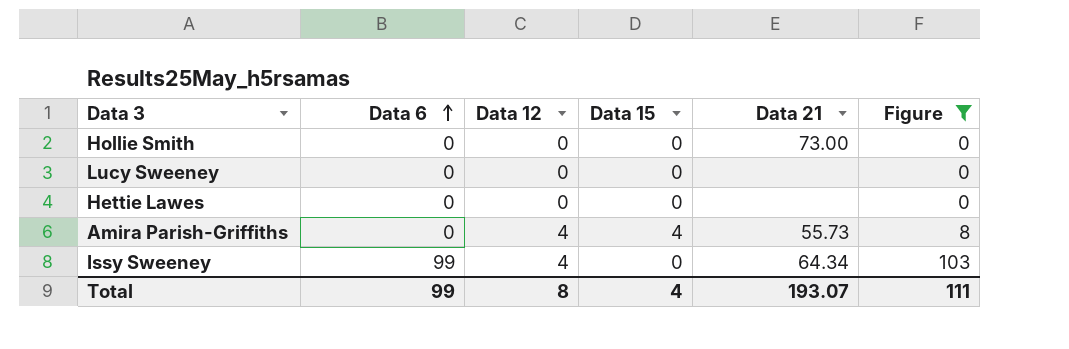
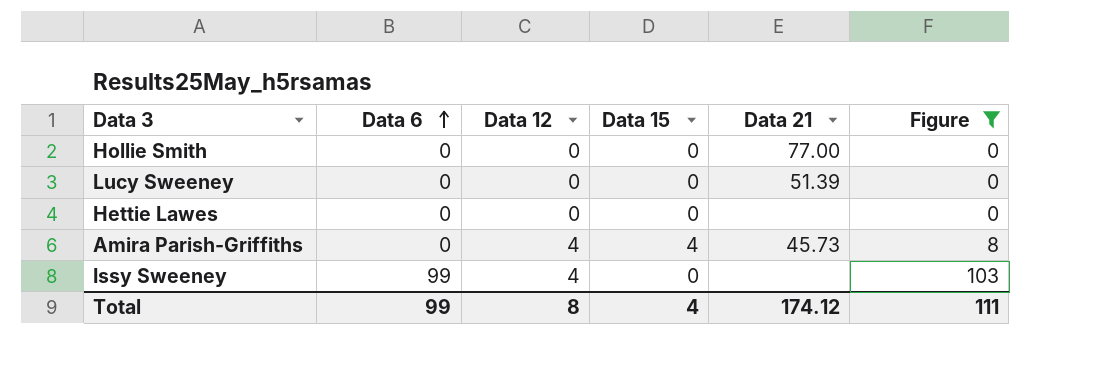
Hollie Smith | Data 21: 73.00 -> 77.00
Lucy Sweeney | Data 21: none -> 51.39
Amira Parish-Griffiths | Data 21: 55.73 -> 45.73
Issy Sweeney | Data 21: 64.34 -> none
Total | Data 21: 193.07 -> 174.12

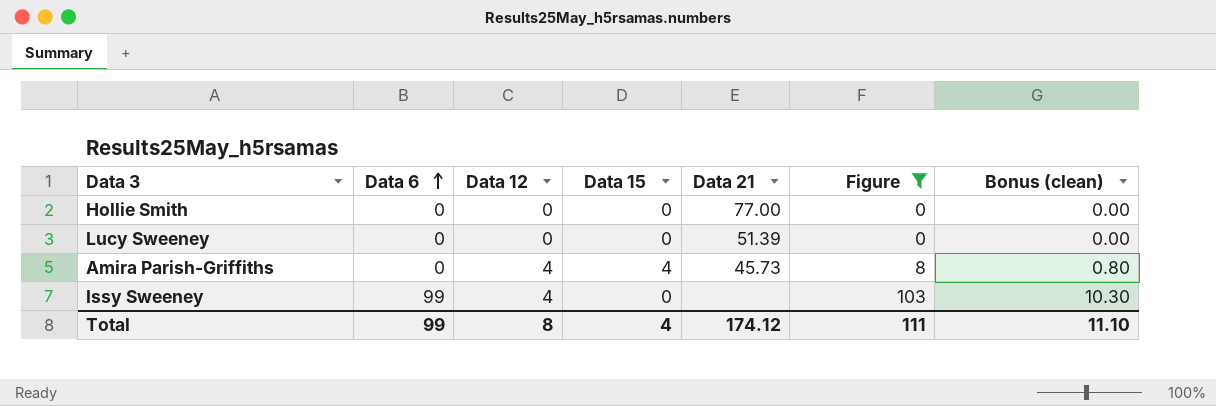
column Bonus (clean) | formula: none -> [Figure] * 0.1
row Hettie Lawes: 0 | 0 | 0 | none | 0 -> none

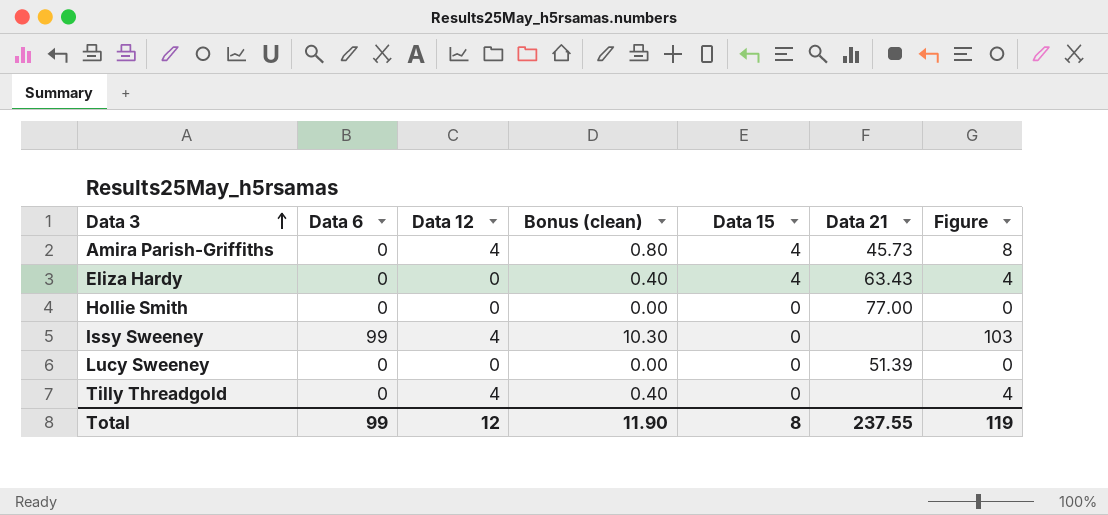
filter: Figure != 4 -> none
row order: Data 6 ascending -> Data 3 ascending
column Bonus (clean) | position: 7 -> 4
Total | Data 12: 8 -> 12
Total | Bonus (clean): 11.10 -> 11.90
Total | Data 15: 4 -> 8
Total | Data 21: 174.12 -> 237.55
Total | Figure: 111 -> 119

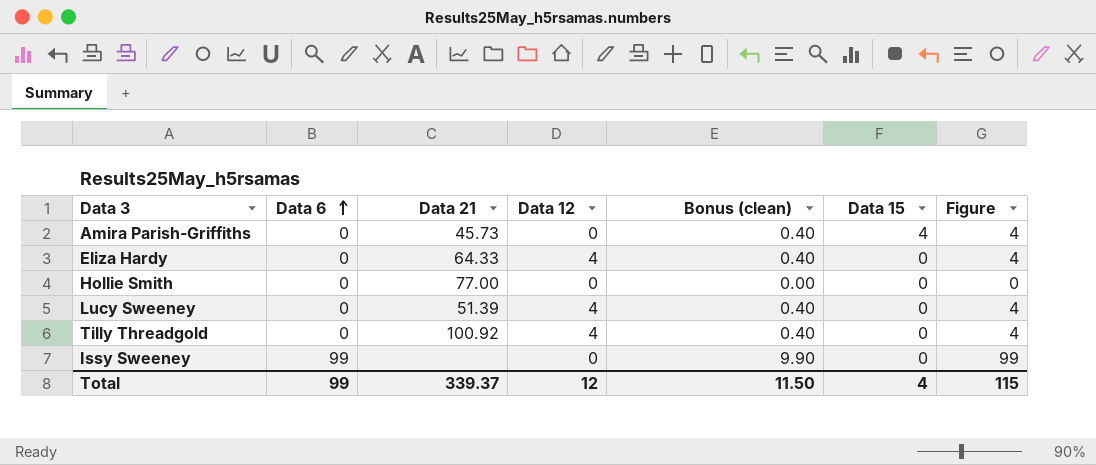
row order: Data 3 ascending -> Data 6 ascending
column Data 21 | position: 6 -> 3
Amira Parish-Griffiths | Data 12: 4 -> 0
Amira Parish-Griffiths | Bonus (clean): 0.80 -> 0.40
Amira Parish-Griffiths | Figure: 8 -> 4
Eliza Hardy | Data 21: 63.43 -> 64.33
Eliza Hardy | Data 12: 0 -> 4
Eliza Hardy | Data 15: 4 -> 0
Lucy Sweeney | Data 12: 0 -> 4
Lucy Sweeney | Bonus (clean): 0.00 -> 0.40
Lucy Sweeney | Figure: 0 -> 4
Tilly Threadgold | Data 21: none -> 100.92
Issy Sweeney | Data 12: 4 -> 0
Issy Sweeney | Bonus (clean): 10.30 -> 9.90
Issy Sweeney | Figure: 103 -> 99
Total | Data 21: 237.55 -> 339.37
Total | Bonus (clean): 11.90 -> 11.50
Total | Data 15: 8 -> 4
Total | Figure: 119 -> 115

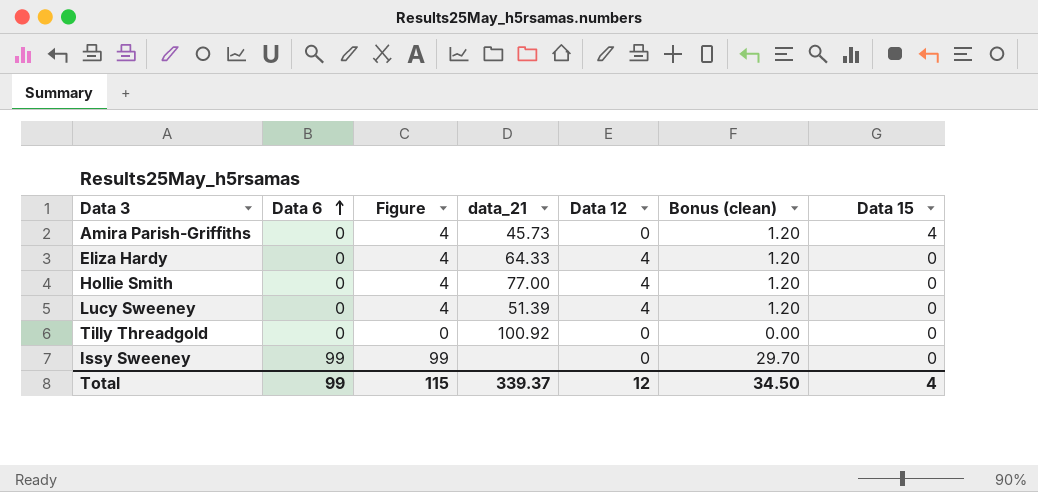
column Figure | position: 7 -> 3
column name: Data 21 -> data_21
column Bonus (clean) | formula: [Figure] * 0.1 -> [Figure] * 0.3
Hollie Smith | Figure: 0 -> 4
Hollie Smith | Data 12: 0 -> 4
Tilly Threadgold | Figure: 4 -> 0
Tilly Threadgold | Data 12: 4 -> 0
Total | Bonus (clean): 11.50 -> 34.50

